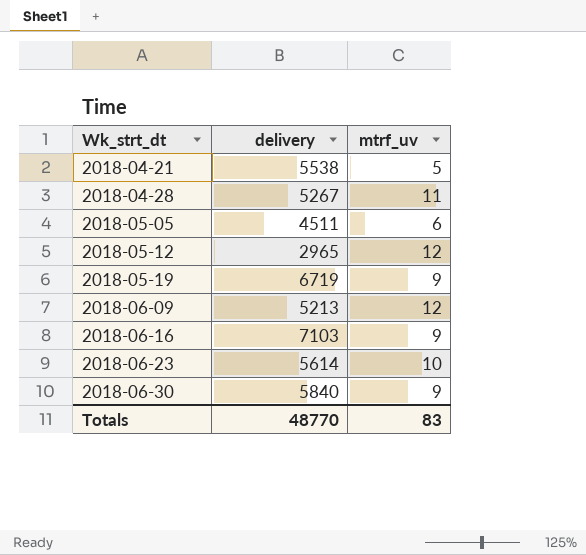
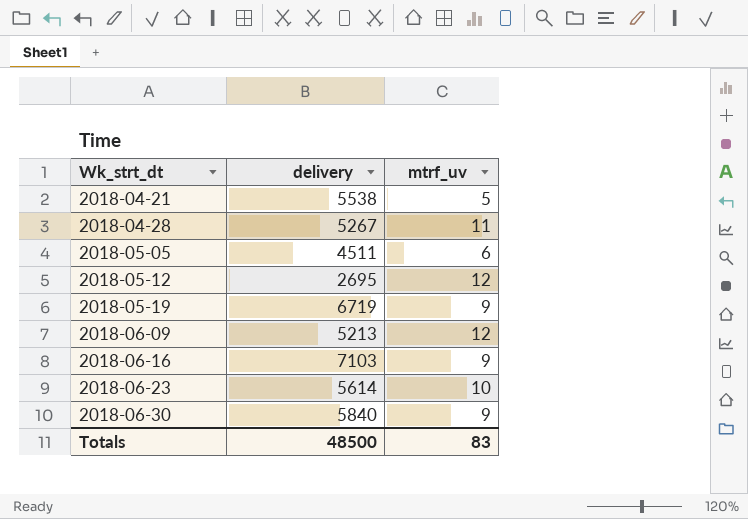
2018-05-12 | delivery: 2965 -> 2695
Totals | delivery: 48770 -> 48500

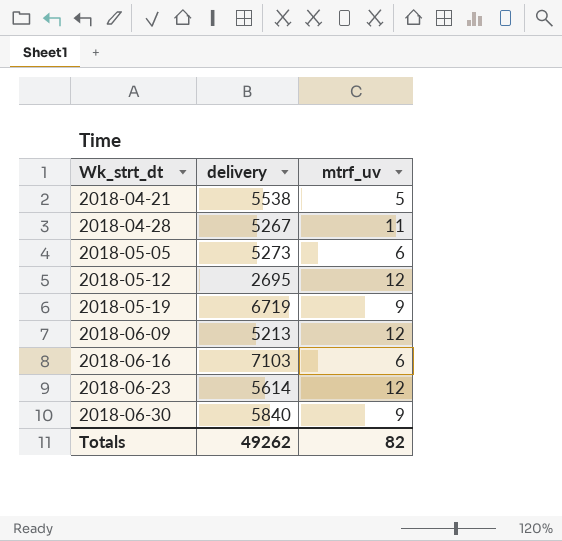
2018-05-05 | delivery: 4511 -> 5273
2018-06-16 | mtrf_uv: 9 -> 6
2018-06-23 | mtrf_uv: 10 -> 12
Totals | delivery: 48500 -> 49262
Totals | mtrf_uv: 83 -> 82

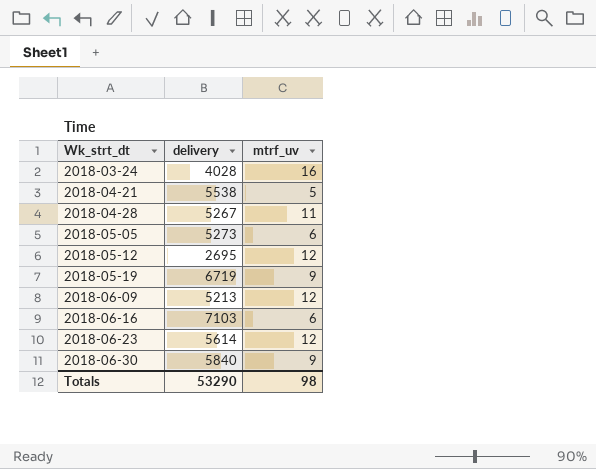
row 2018-03-24: none -> 4028 | 16
Totals | delivery: 49262 -> 53290
Totals | mtrf_uv: 82 -> 98

